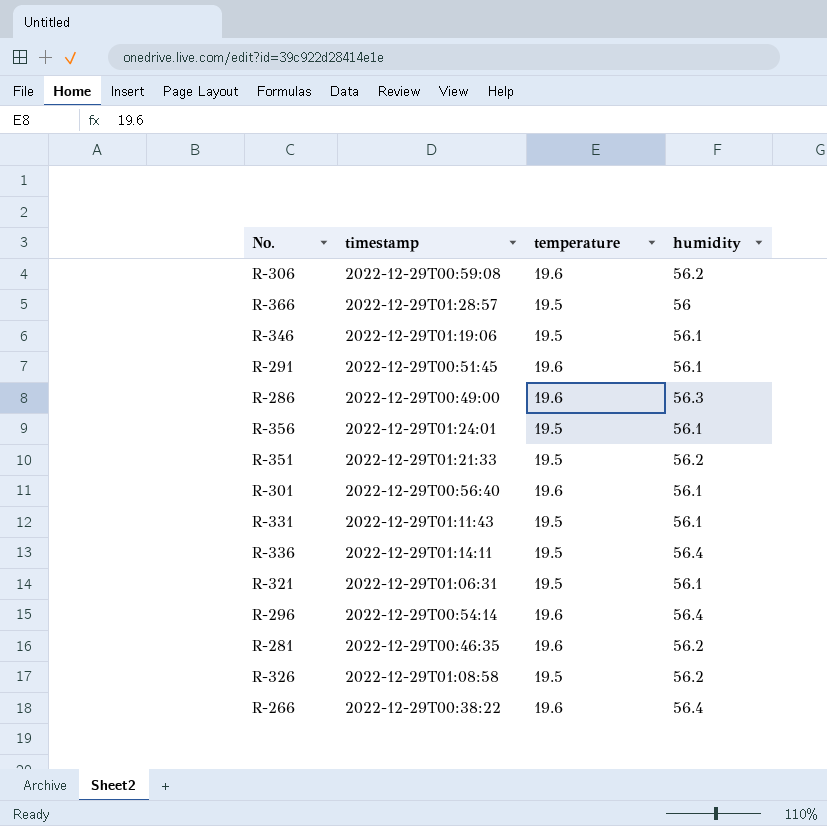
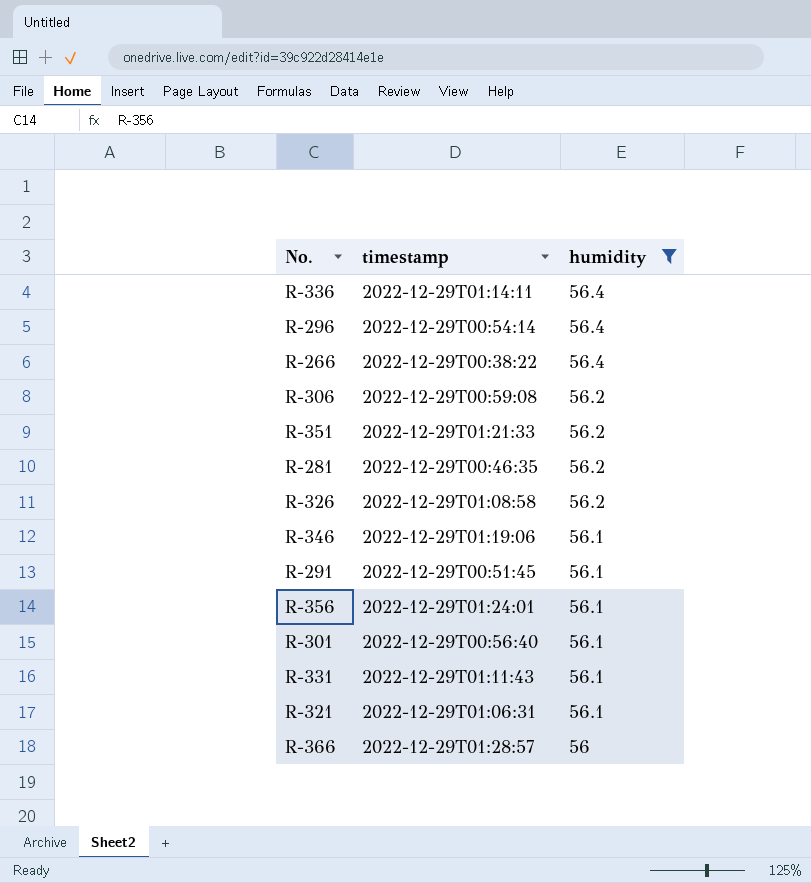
filter: none -> humidity != 56.3
row order: none -> humidity descending
column temperature | position: 3 -> none

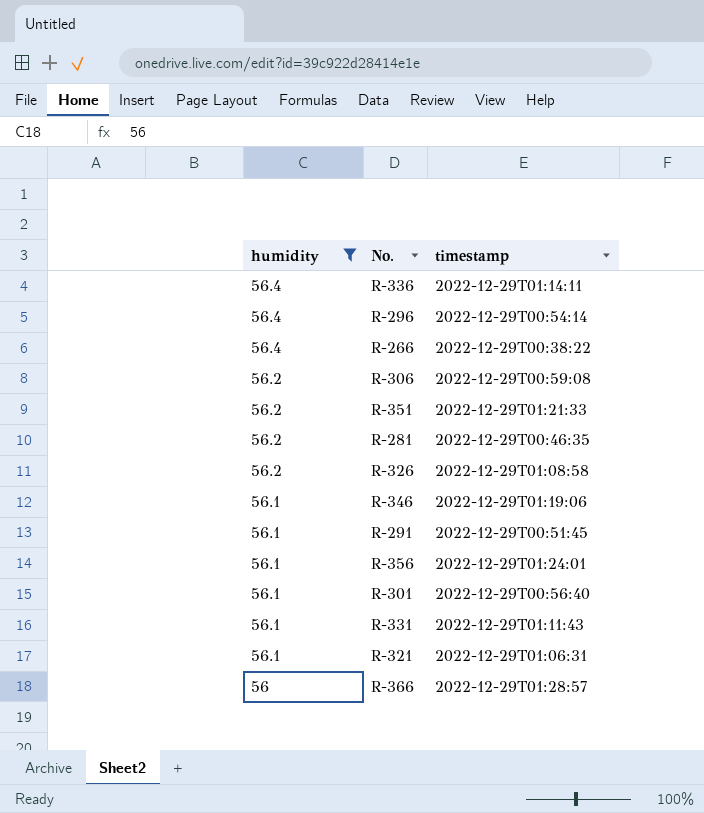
column humidity | position: 3 -> 1

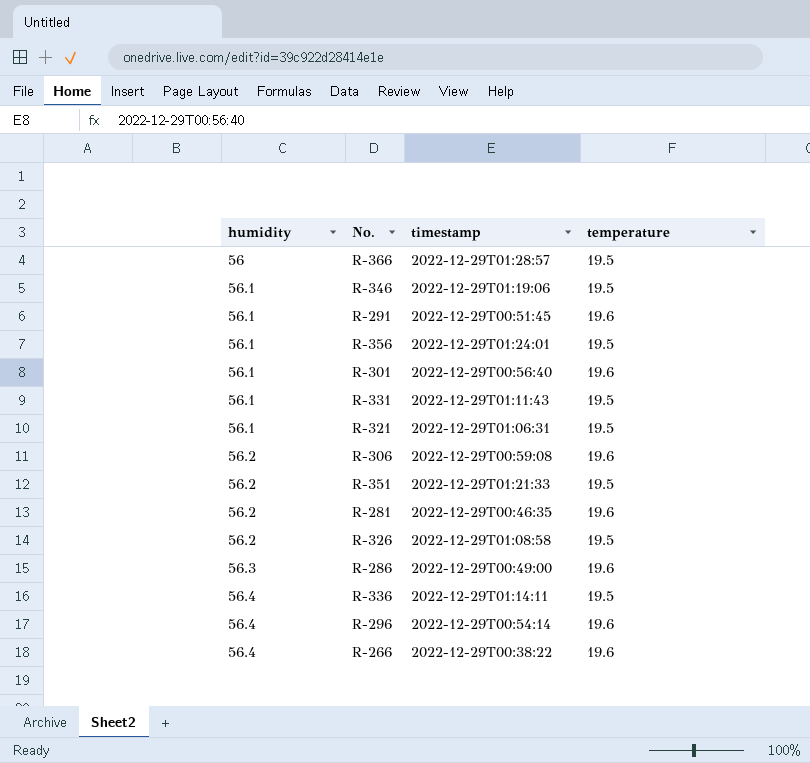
filter: humidity != 56.3 -> none
row order: humidity descending -> humidity ascending
column temperature | position: none -> 4

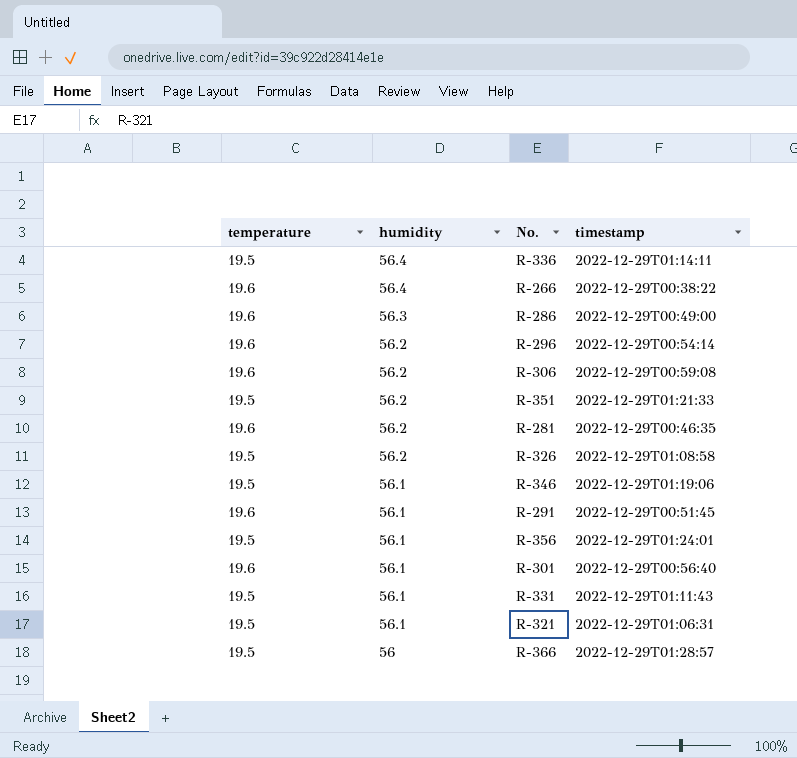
row order: humidity ascending -> humidity descending
column temperature | position: 4 -> 1
R-296 | humidity: 56.4 -> 56.2

